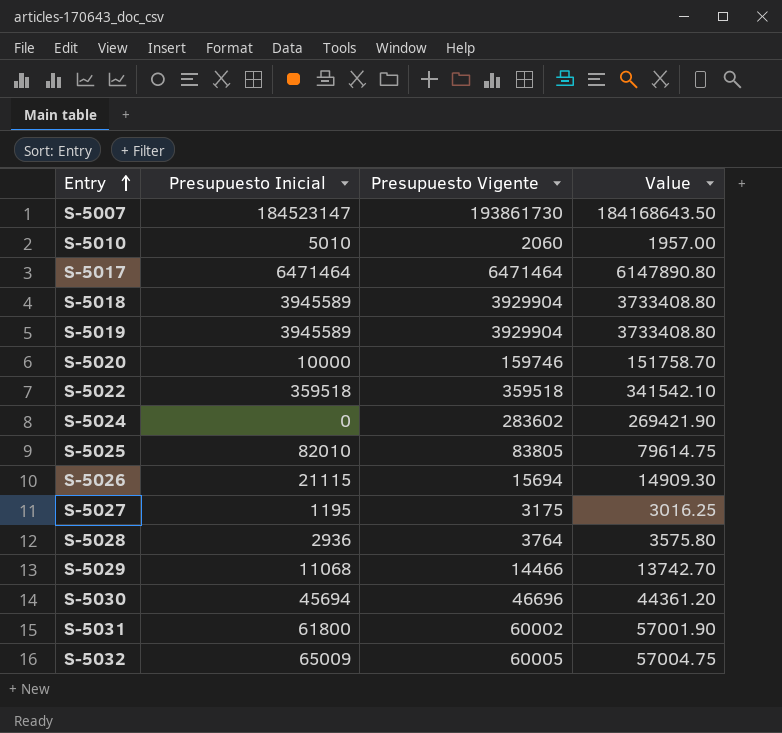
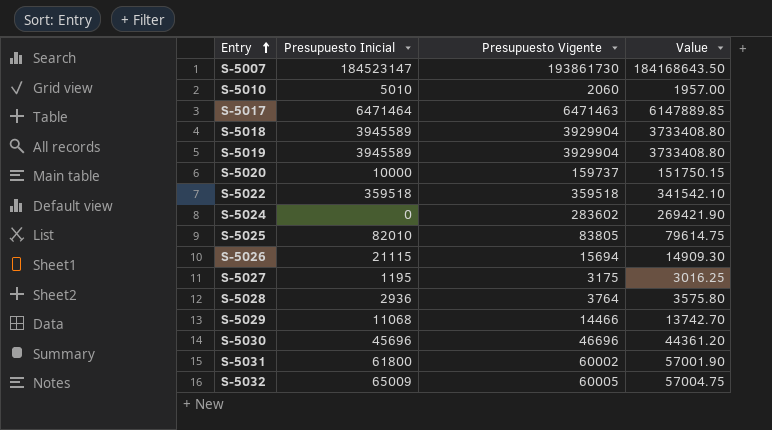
S-5017 | Presupuesto Vigente: 6471464 -> 6471463
S-5017 | Value: 6147890.80 -> 6147889.85
S-5020 | Presupuesto Vigente: 159746 -> 159737
S-5020 | Value: 151758.70 -> 151750.15
S-5030 | Presupuesto Inicial: 45694 -> 45696

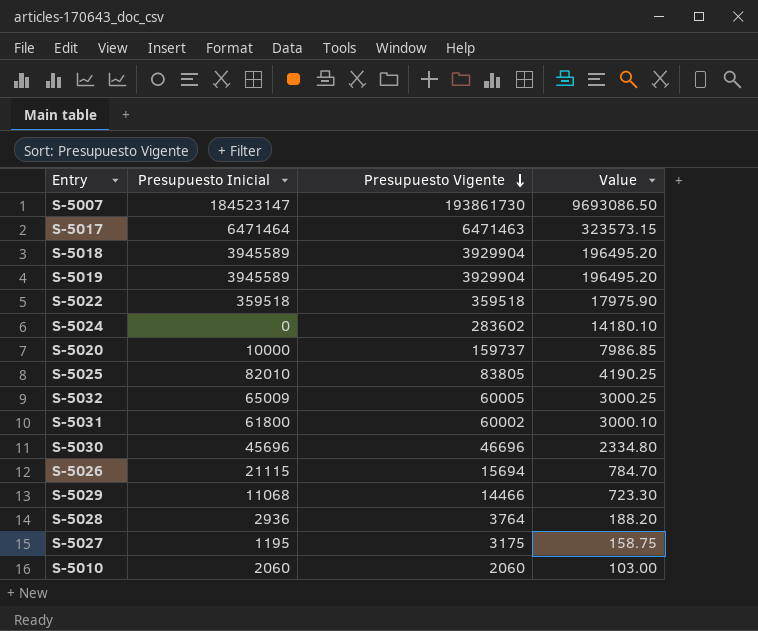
row order: Entry ascending -> Presupuesto Vigente descending
column Value | formula: [Presupuesto Vigente] * 0.95 -> [Presupuesto Vigente] * 0.05
S-5010 | Presupuesto Inicial: 5010 -> 2060

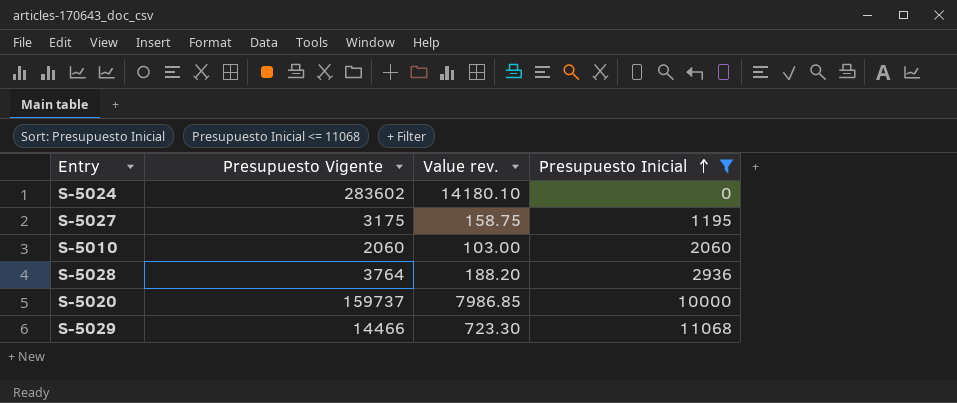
filter: none -> Presupuesto Inicial <= 11068
row order: Presupuesto Vigente descending -> Presupuesto Inicial ascending
column name: Value -> Value rev.
column Presupuesto Inicial | position: 2 -> 4

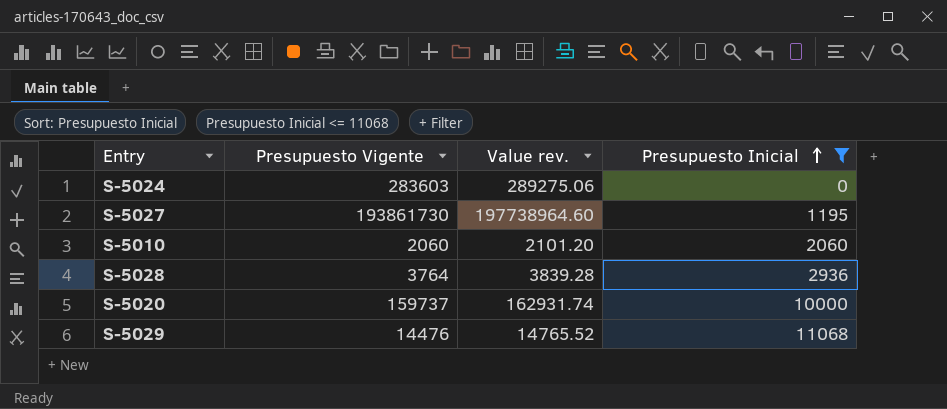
column Value rev. | formula: [Presupuesto Vigente] * 0.05 -> [Presupuesto Vigente] * 1.02
S-5024 | Presupuesto Vigente: 283602 -> 283603
S-5027 | Presupuesto Vigente: 3175 -> 193861730
S-5029 | Presupuesto Vigente: 14466 -> 14476

